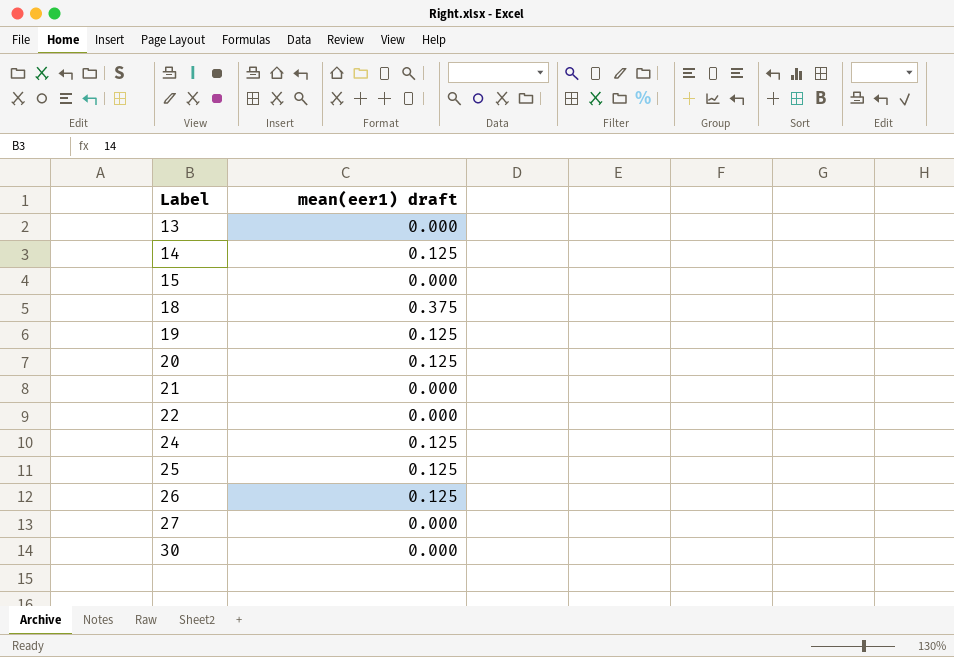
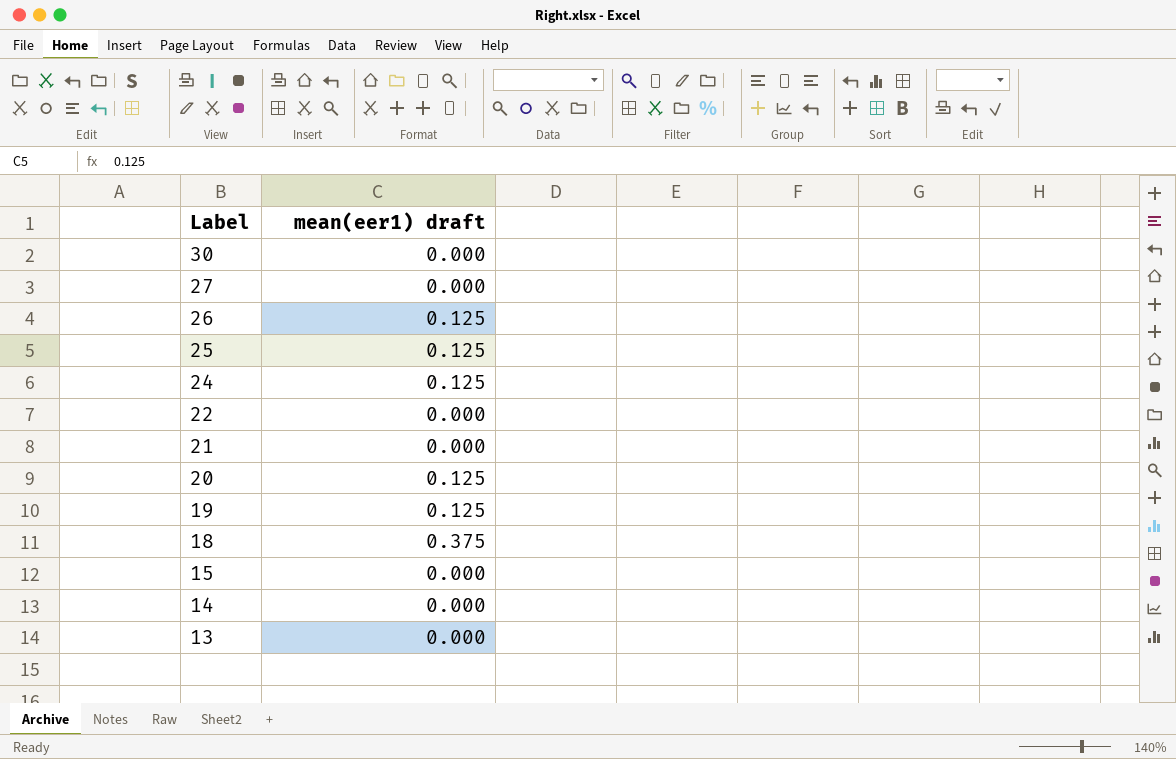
row order: Label ascending -> Label descending
14 | mean(eer1) draft: 0.125 -> 0.000

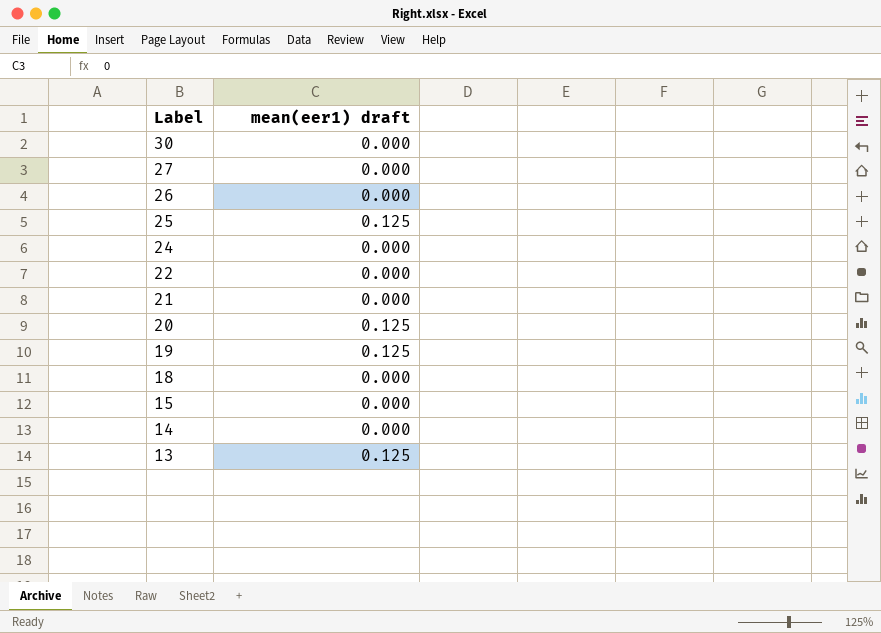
26 | mean(eer1) draft: 0.125 -> 0.000
24 | mean(eer1) draft: 0.125 -> 0.000
18 | mean(eer1) draft: 0.375 -> 0.000
13 | mean(eer1) draft: 0.000 -> 0.125

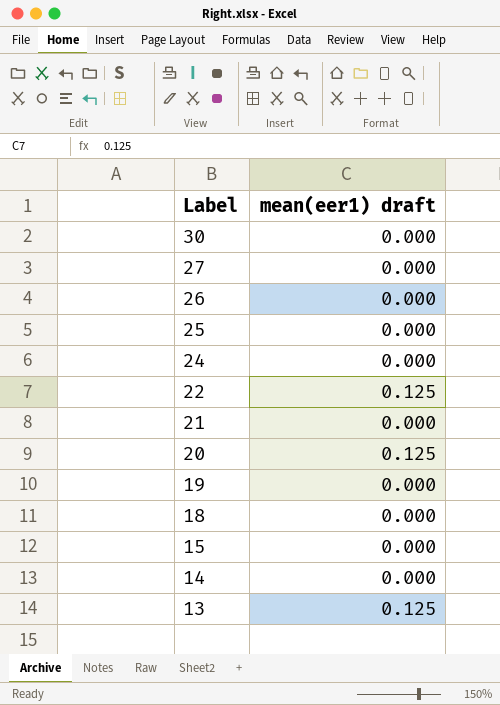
25 | mean(eer1) draft: 0.125 -> 0.000
22 | mean(eer1) draft: 0.000 -> 0.125
19 | mean(eer1) draft: 0.125 -> 0.000

